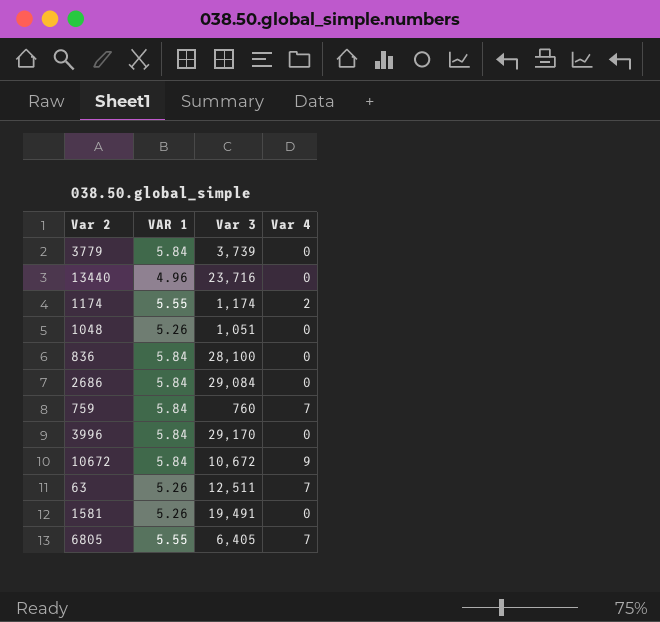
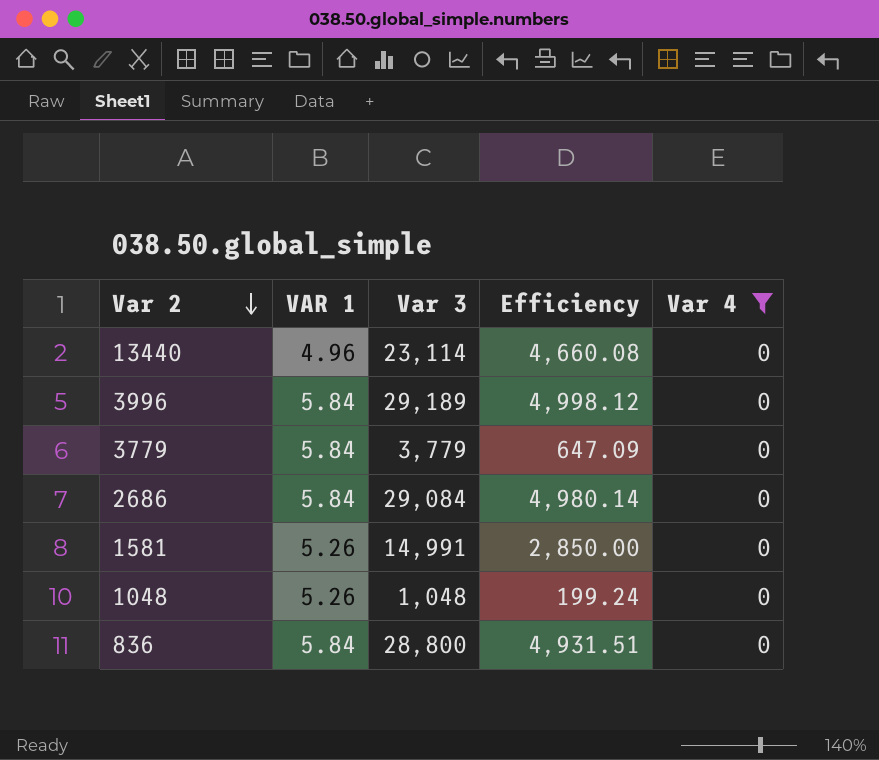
filter: none -> Var 4 = 0
row order: none -> Var 2 descending
column Efficiency | formula: none -> [Var 3] / [VAR 1]
13440 | Var 3: 23,716 -> 23,114
3996 | Var 3: 29,170 -> 29,189
3779 | Var 3: 3,739 -> 3,779
1581 | Var 3: 19,491 -> 14,991
1048 | Var 3: 1,051 -> 1,048
836 | Var 3: 28,100 -> 28,800

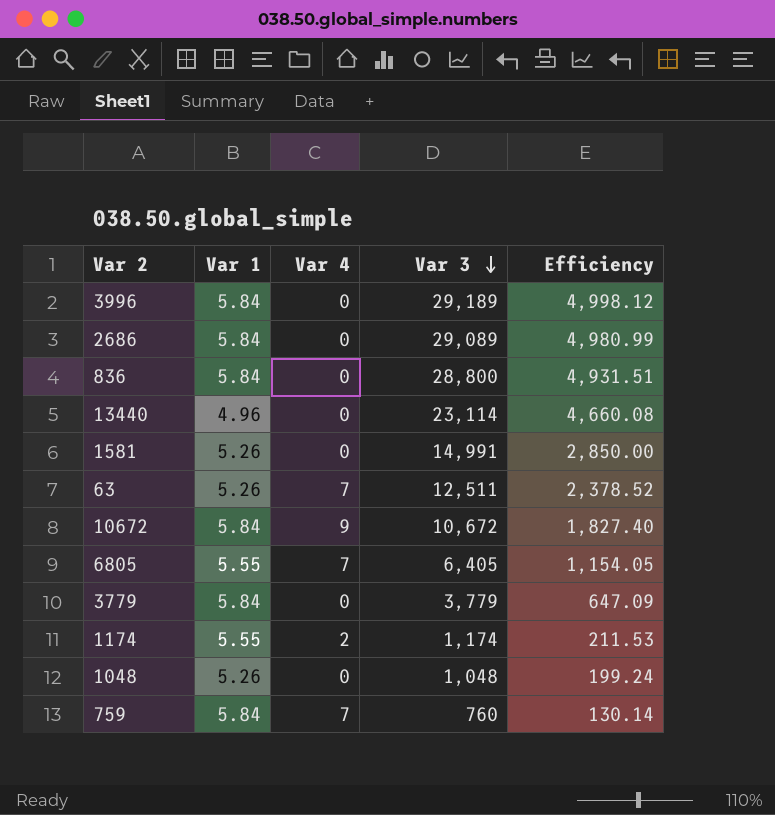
filter: Var 4 = 0 -> none
row order: Var 2 descending -> Var 3 descending
column name: VAR 1 -> Var 1
column Var 4 | position: 5 -> 3
2686 | Var 3: 29,084 -> 29,089
2686 | Efficiency: 4,980.14 -> 4,980.99

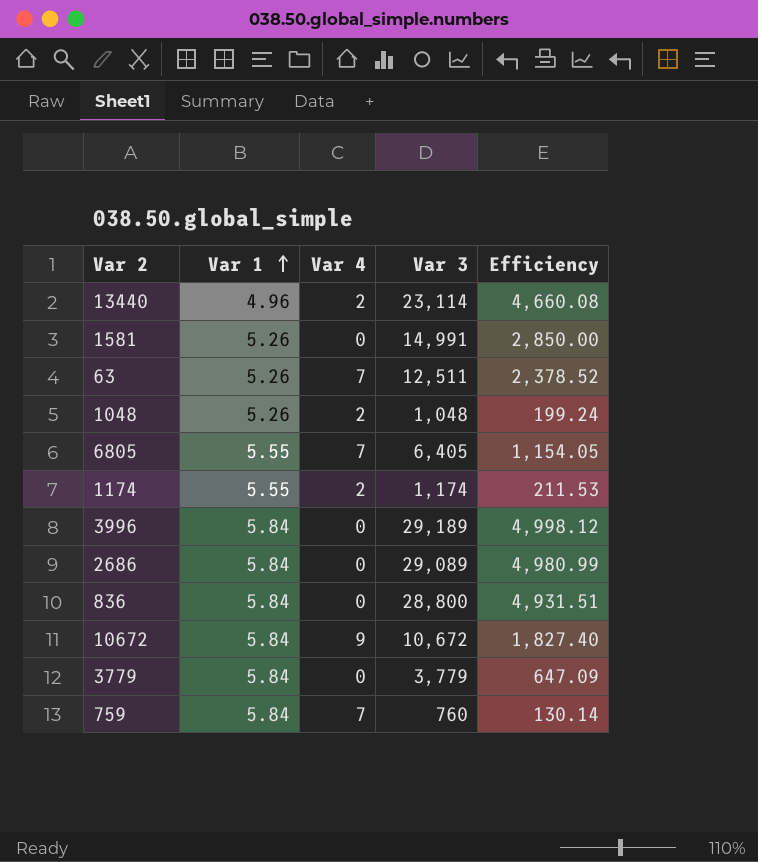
row order: Var 3 descending -> Var 1 ascending
13440 | Var 4: 0 -> 2
1048 | Var 4: 0 -> 2

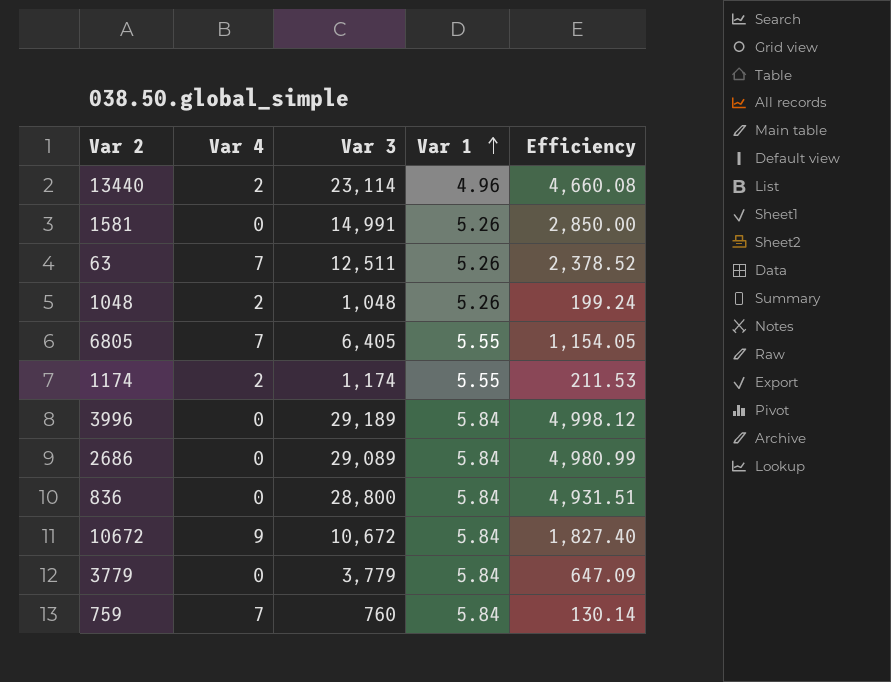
column Var 1 | position: 2 -> 4

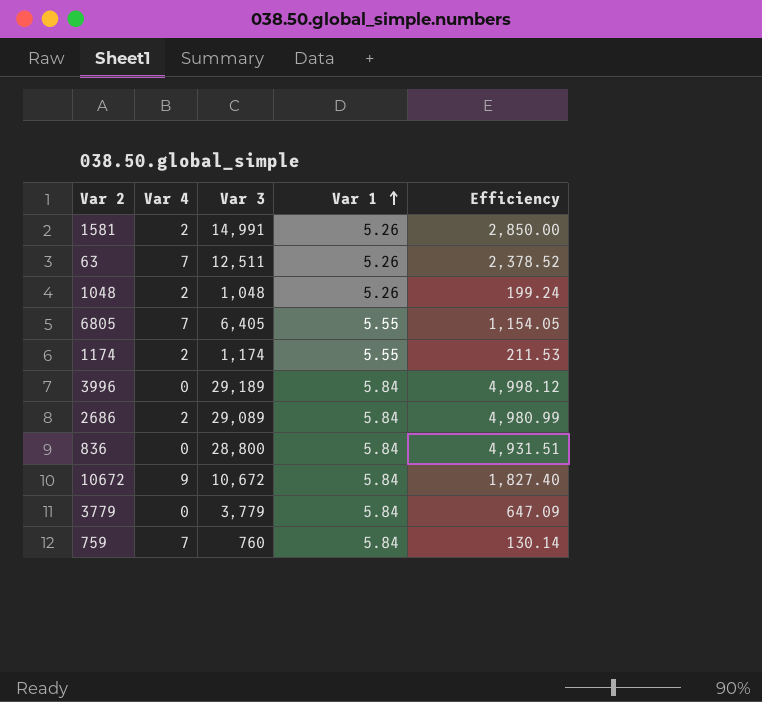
row 13440: 2 | 23,114 | 4.96 | 4,660.08 -> none
1581 | Var 4: 0 -> 2
2686 | Var 4: 0 -> 2

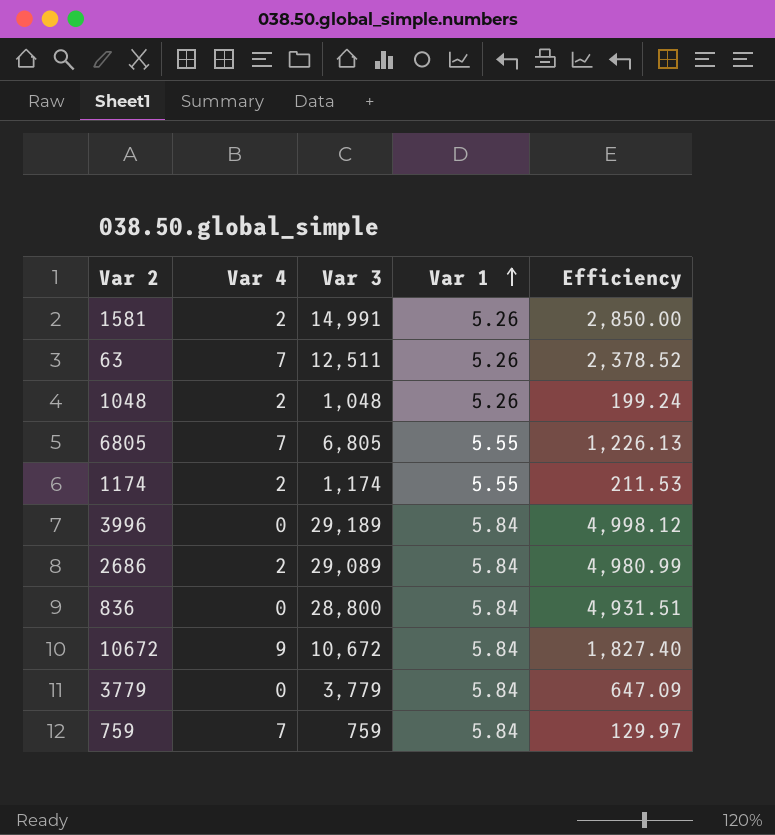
6805 | Var 3: 6,405 -> 6,805
6805 | Efficiency: 1,154.05 -> 1,226.13
759 | Var 3: 760 -> 759
759 | Efficiency: 130.14 -> 129.97

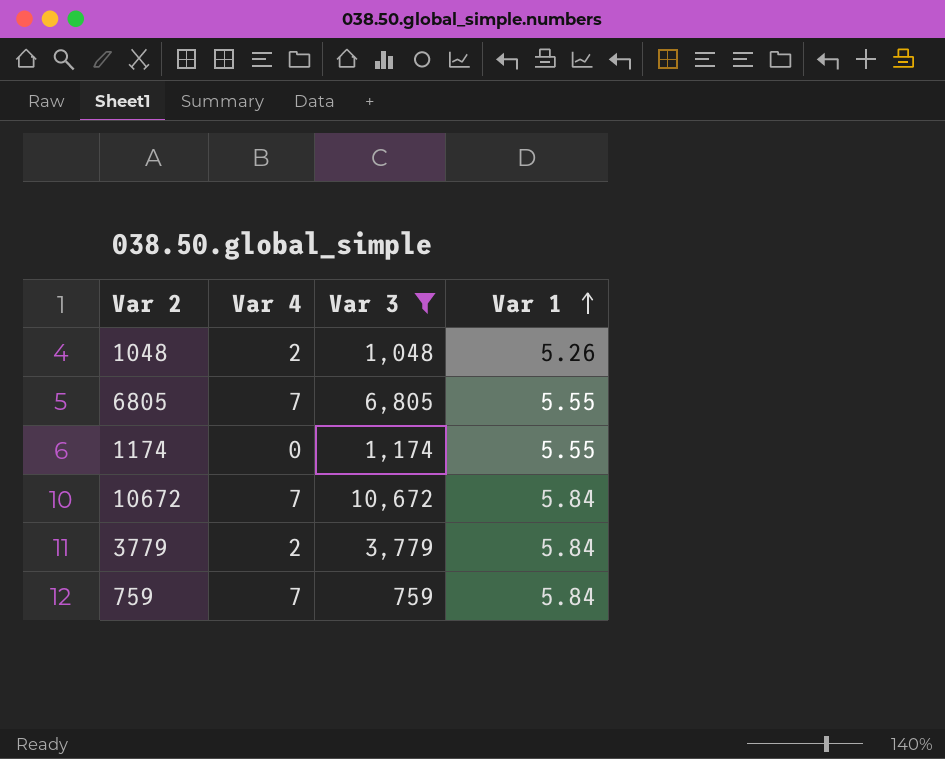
filter: none -> Var 3 <= 10,672
column Efficiency | formula: [Var 3] / [Var 1] -> none
1174 | Var 4: 2 -> 0
10672 | Var 4: 9 -> 7
3779 | Var 4: 0 -> 2

